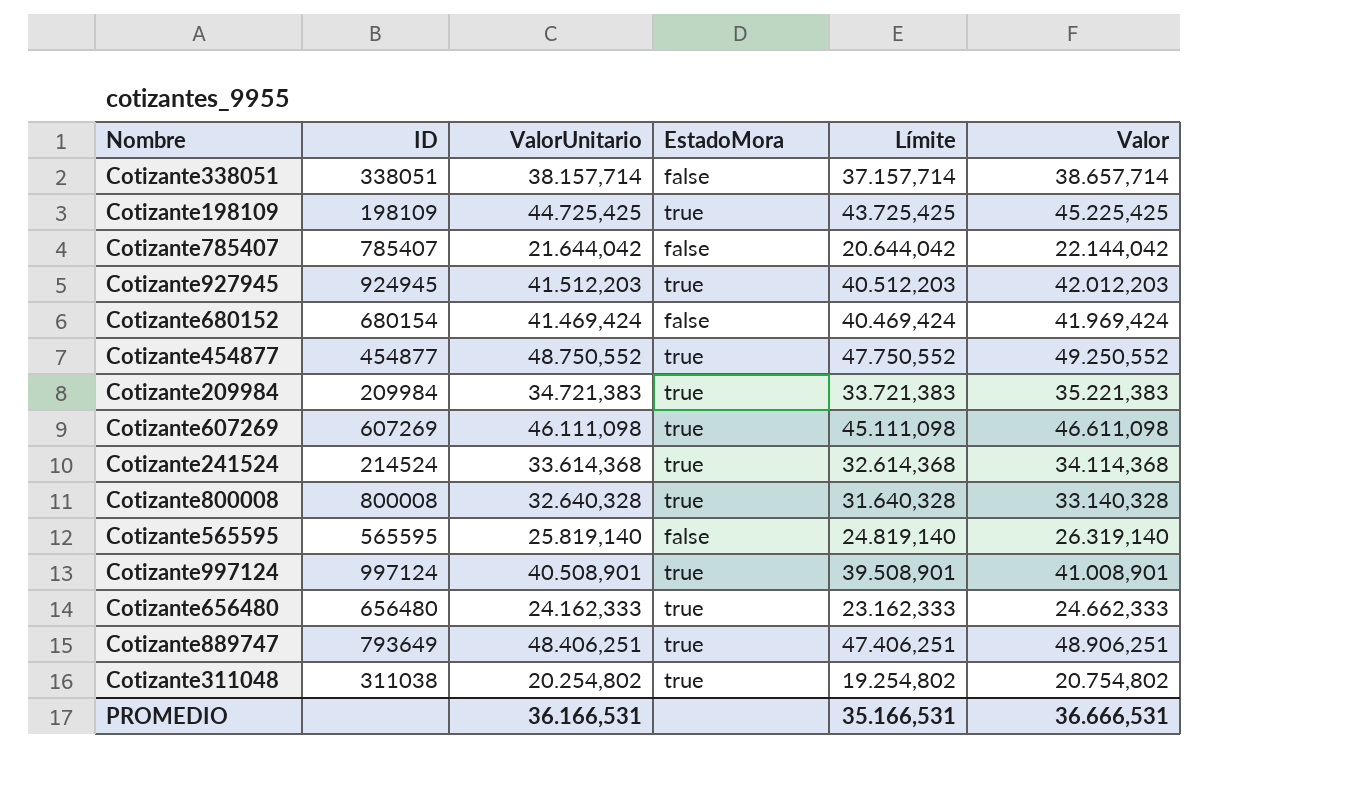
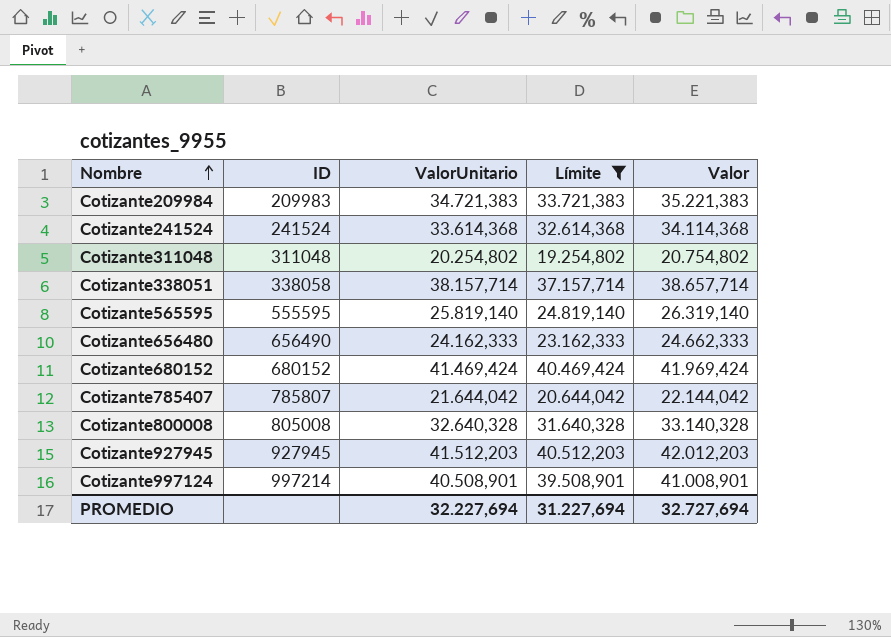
filter: none -> Límite <= 40.512,203
row order: none -> Nombre ascending
column EstadoMora | position: 4 -> none
Cotizante209984 | ID: 209984 -> 209983
Cotizante241524 | ID: 214524 -> 241524
Cotizante311048 | ID: 311038 -> 311048
Cotizante338051 | ID: 338051 -> 338058
Cotizante565595 | ID: 565595 -> 555595
Cotizante656480 | ID: 656480 -> 656490
Cotizante680152 | ID: 680154 -> 680152
Cotizante785407 | ID: 785407 -> 785807
Cotizante800008 | ID: 800008 -> 805008
Cotizante927945 | ID: 924945 -> 927945
Cotizante997124 | ID: 997124 -> 997214
PROMEDIO | ValorUnitario: 36.166,531 -> 32.227,694
PROMEDIO | Límite: 35.166,531 -> 31.227,694
PROMEDIO | Valor: 36.666,531 -> 32.727,694

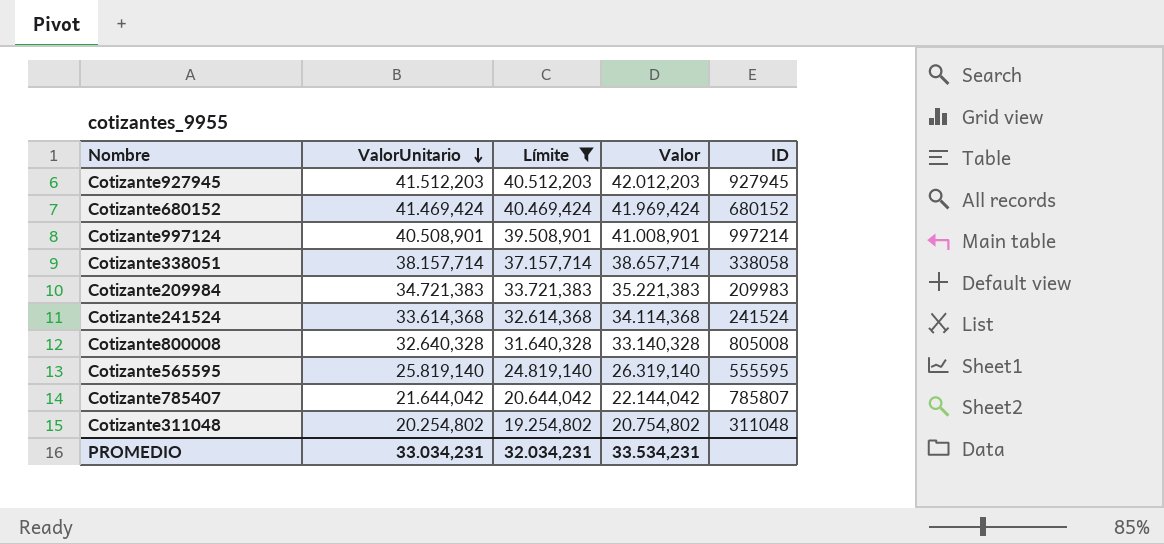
row order: Nombre ascending -> ValorUnitario descending
column ID | position: 2 -> 5
row Cotizante656480: 656490 | 24.162,333 | 23.162,333 | 24.662,333 -> none
PROMEDIO | ValorUnitario: 32.227,694 -> 33.034,231
PROMEDIO | Límite: 31.227,694 -> 32.034,231
PROMEDIO | Valor: 32.727,694 -> 33.534,231

